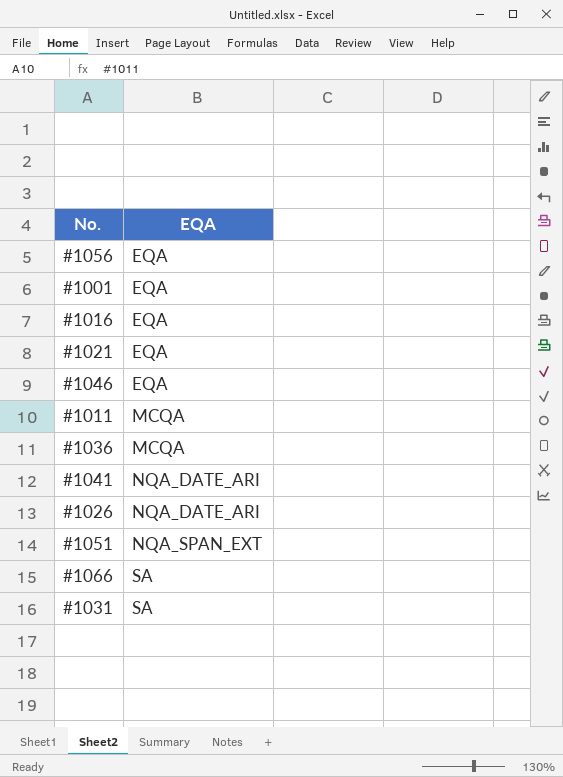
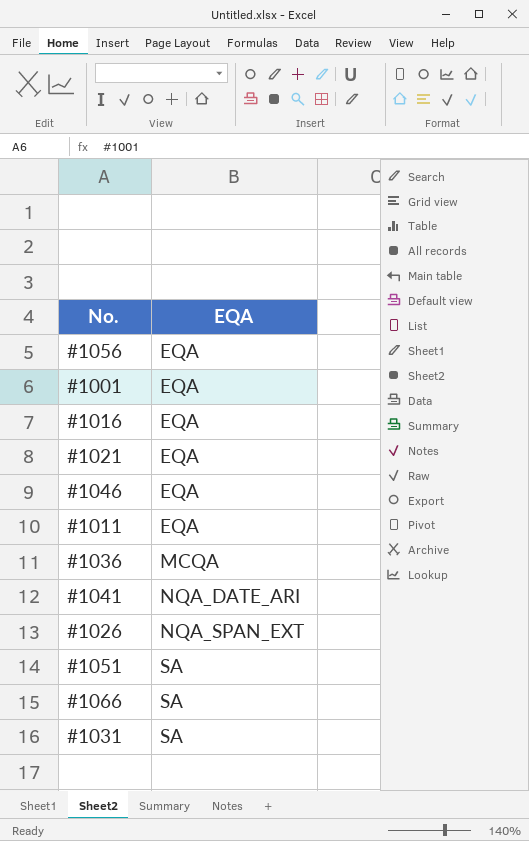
#1011 | EQA: MCQA -> EQA
#1026 | EQA: NQA_DATE_ARI -> NQA_SPAN_EXT
#1051 | EQA: NQA_SPAN_EXT -> SA

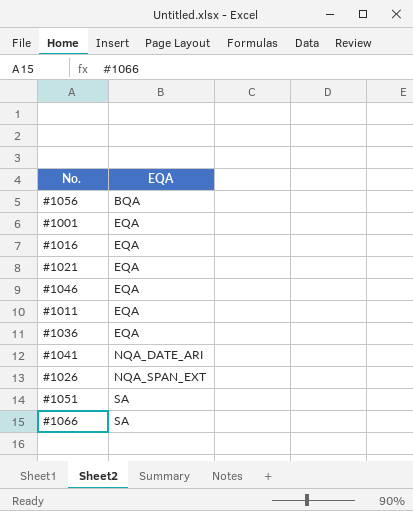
row #1031: SA -> none
#1056 | EQA: EQA -> BQA
#1036 | EQA: MCQA -> EQA

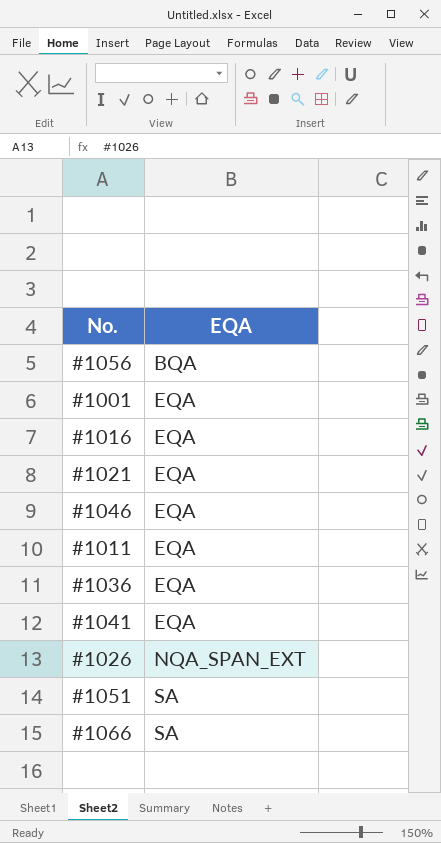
#1041 | EQA: NQA_DATE_ARI -> EQA

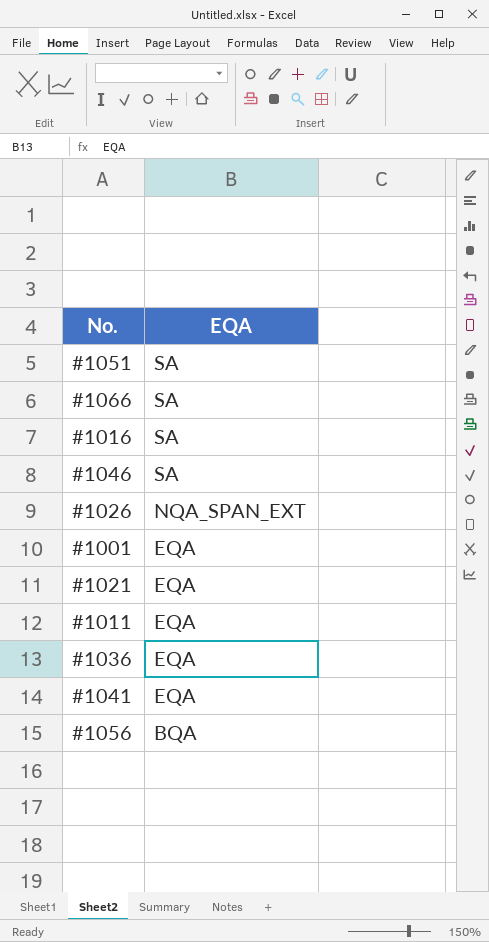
row order: EQA ascending -> EQA descending
#1016 | EQA: EQA -> SA
#1046 | EQA: EQA -> SA

